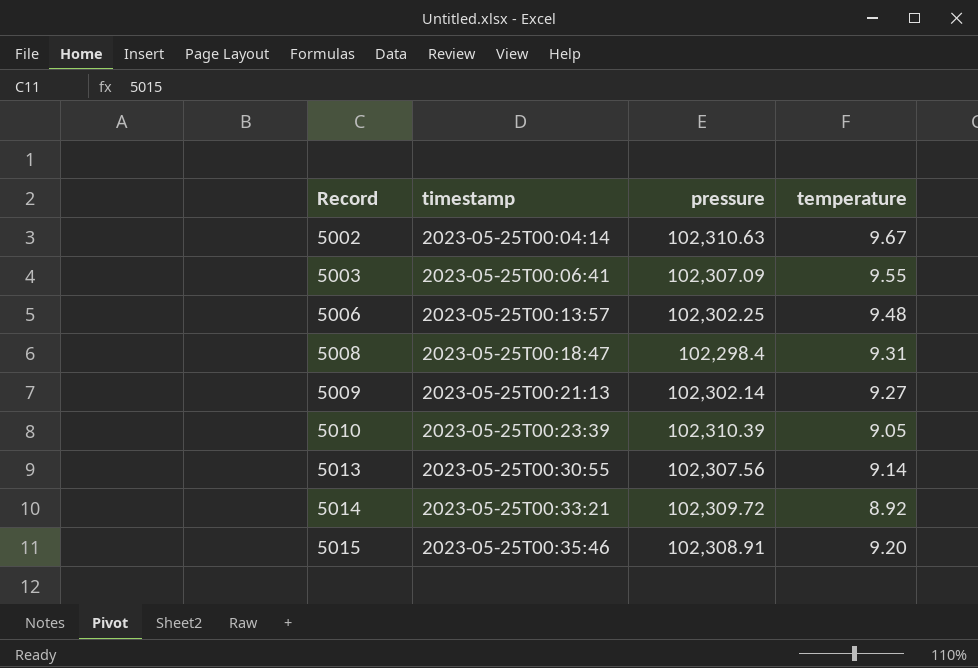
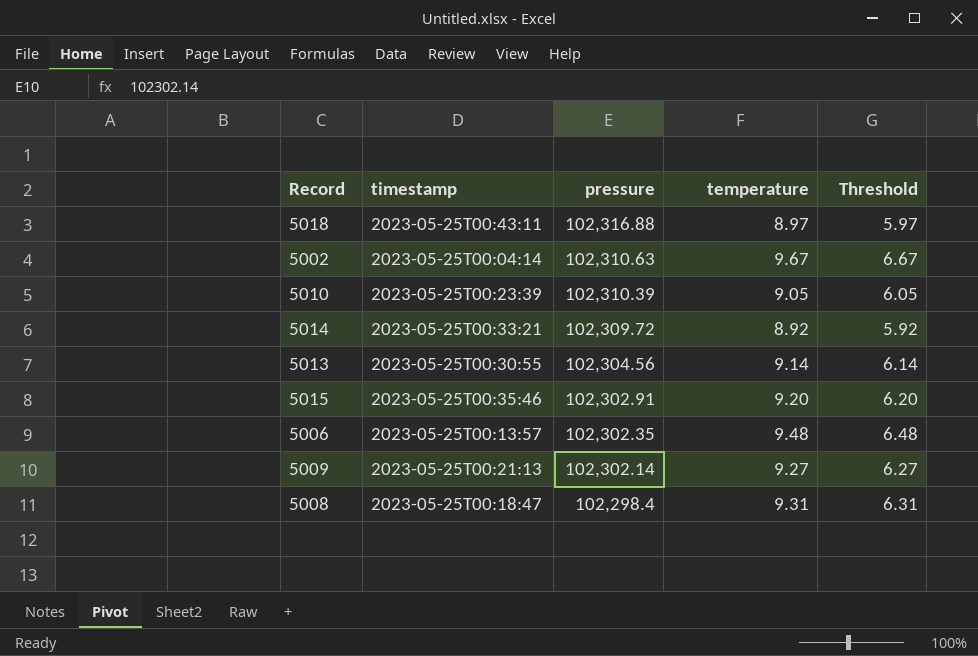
row order: Record ascending -> pressure descending
column Threshold | formula: none -> [temperature] - 3
row 5003: 2023-05-25T00:06:41 | 102,307.09 | 9.55 -> none
row 5018: none -> 2023-05-25T00:43:11 | 102,316.88 | 8.97 | 5.97
5013 | pressure: 102,307.56 -> 102,304.56
5015 | pressure: 102,308.91 -> 102,302.91
5006 | pressure: 102,302.25 -> 102,302.35

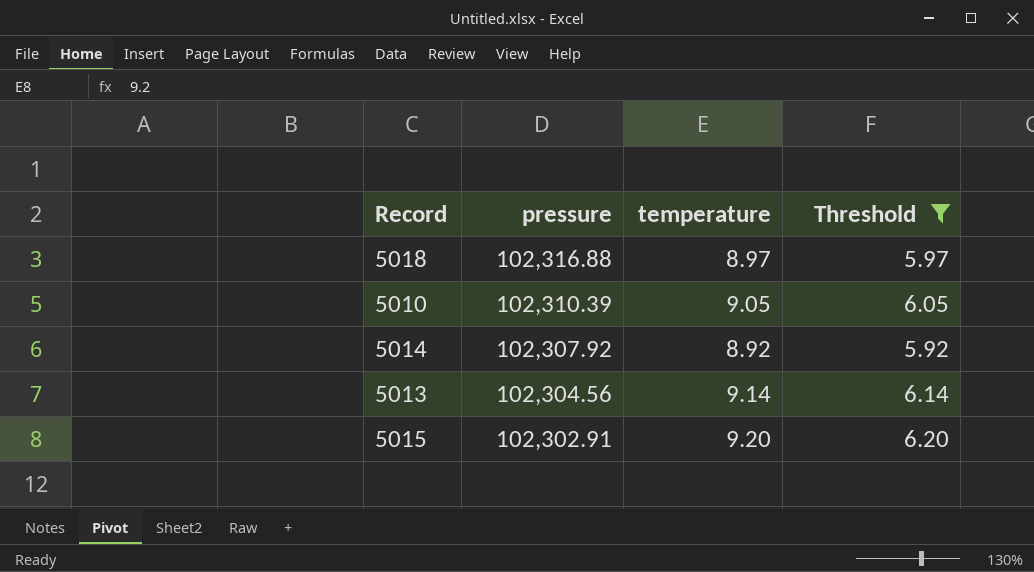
filter: none -> Threshold <= 6.20
column timestamp | position: 2 -> none
5014 | pressure: 102,309.72 -> 102,307.92

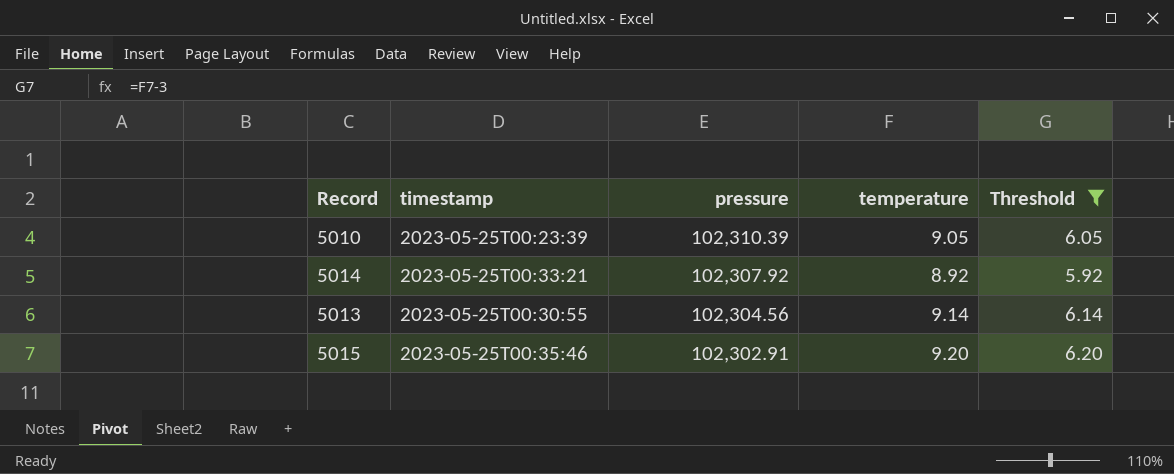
column timestamp | position: none -> 2
row 5018: 102,316.88 | 8.97 | 5.97 -> none

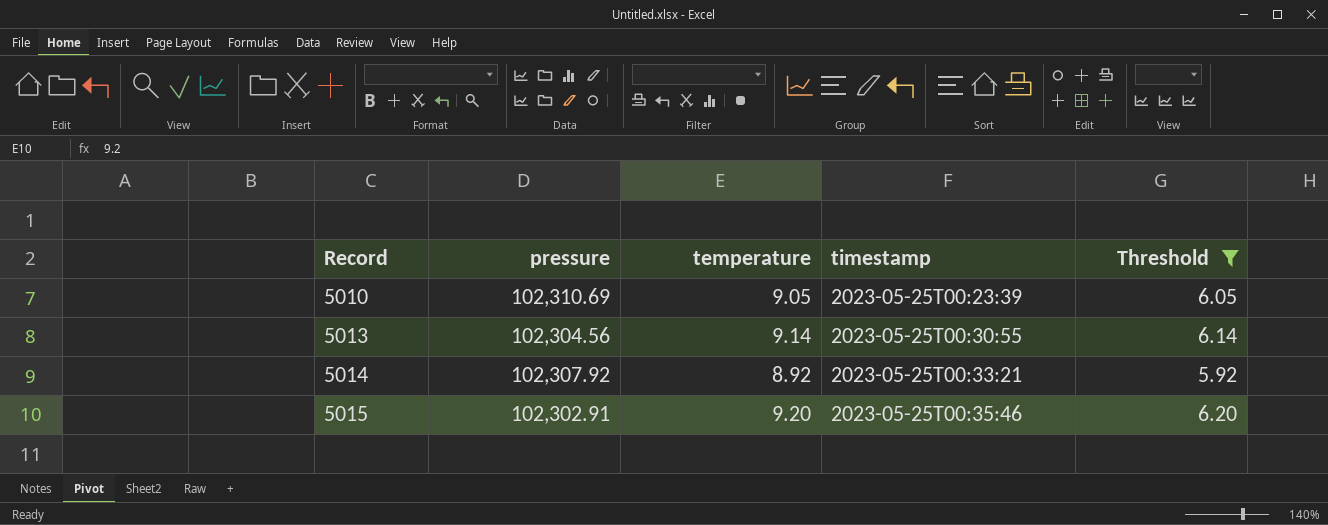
row order: pressure descending -> Record ascending
column timestamp | position: 2 -> 4
5010 | pressure: 102,310.39 -> 102,310.69

